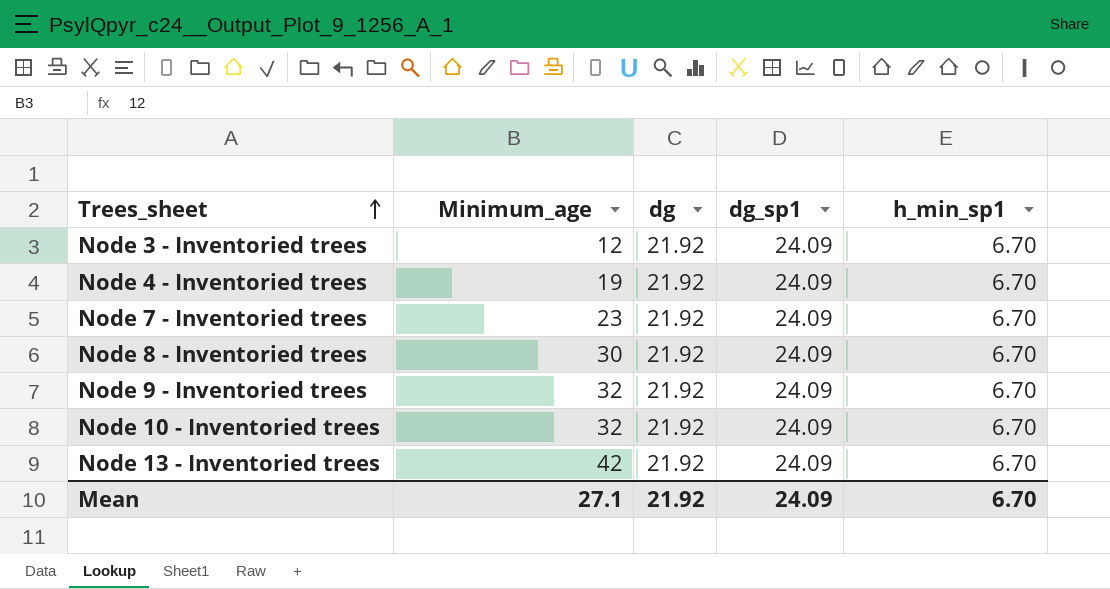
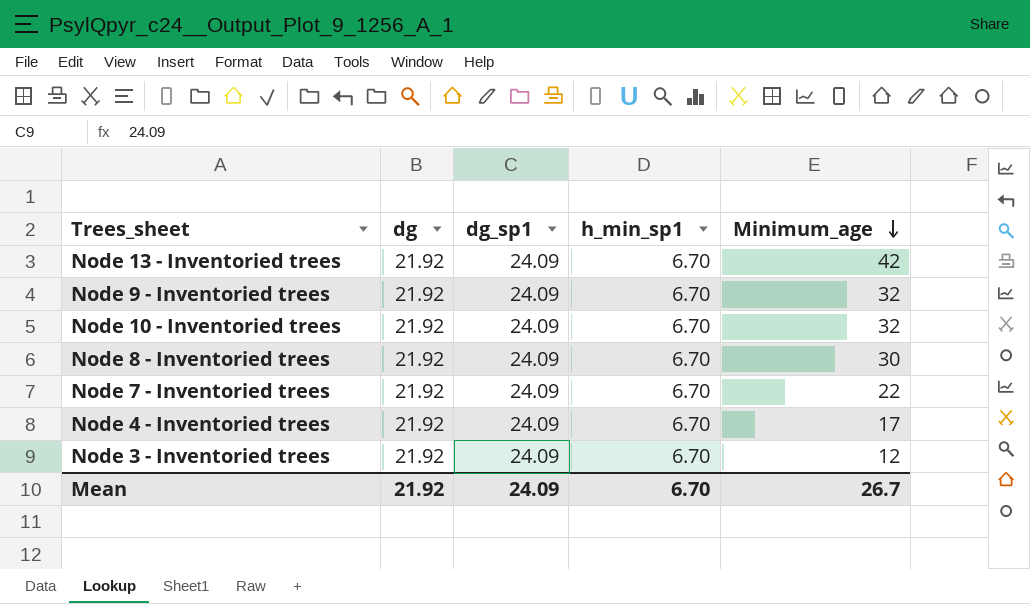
row order: Trees_sheet ascending -> Minimum_age descending
column Minimum_age | position: 2 -> 5
Node 7 - Inventoried trees | Minimum_age: 23 -> 22
Node 4 - Inventoried trees | Minimum_age: 19 -> 17
Mean | Minimum_age: 27.1 -> 26.7

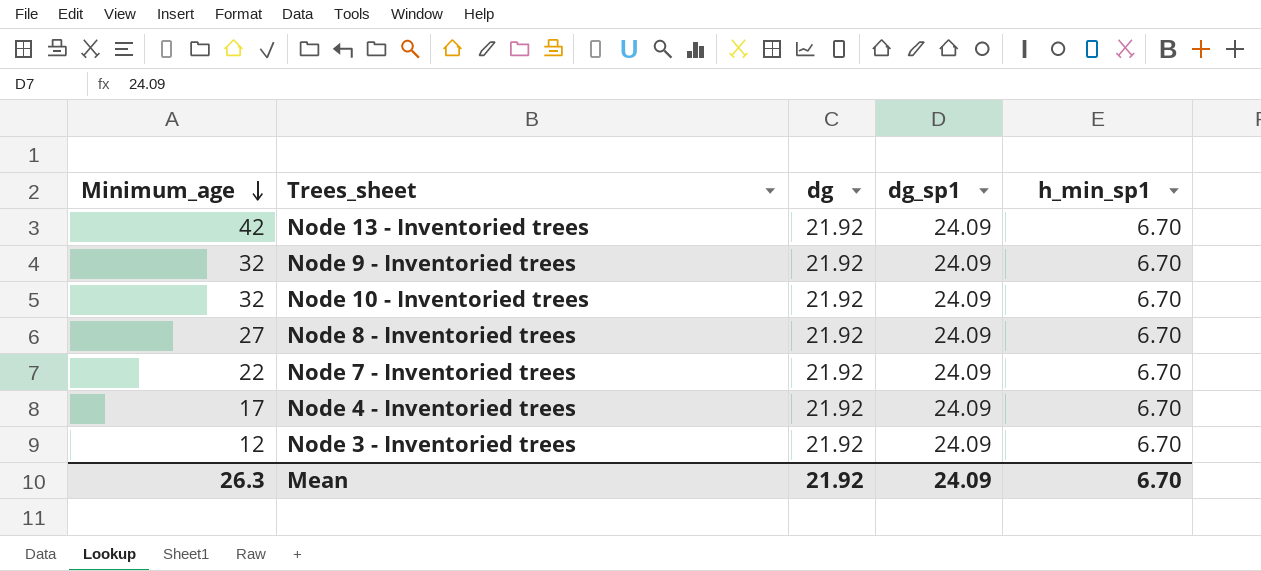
column Minimum_age | position: 5 -> 1
Node 8 - Inventoried trees | Minimum_age: 30 -> 27
Mean | Minimum_age: 26.7 -> 26.3

